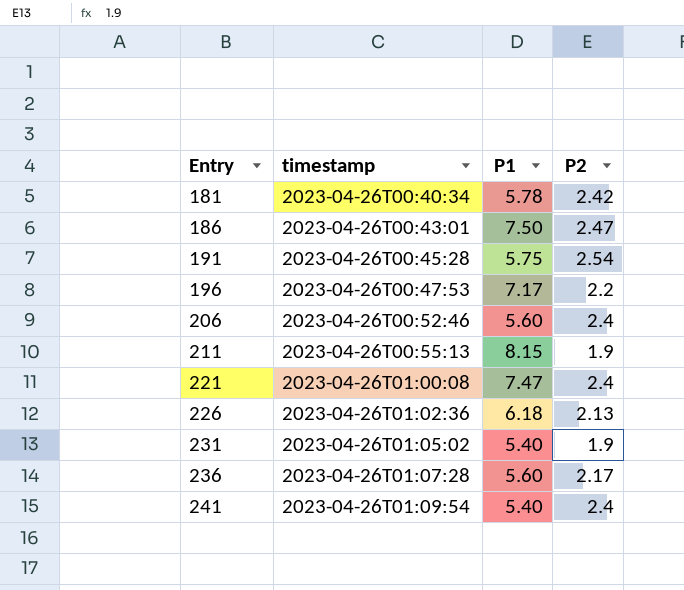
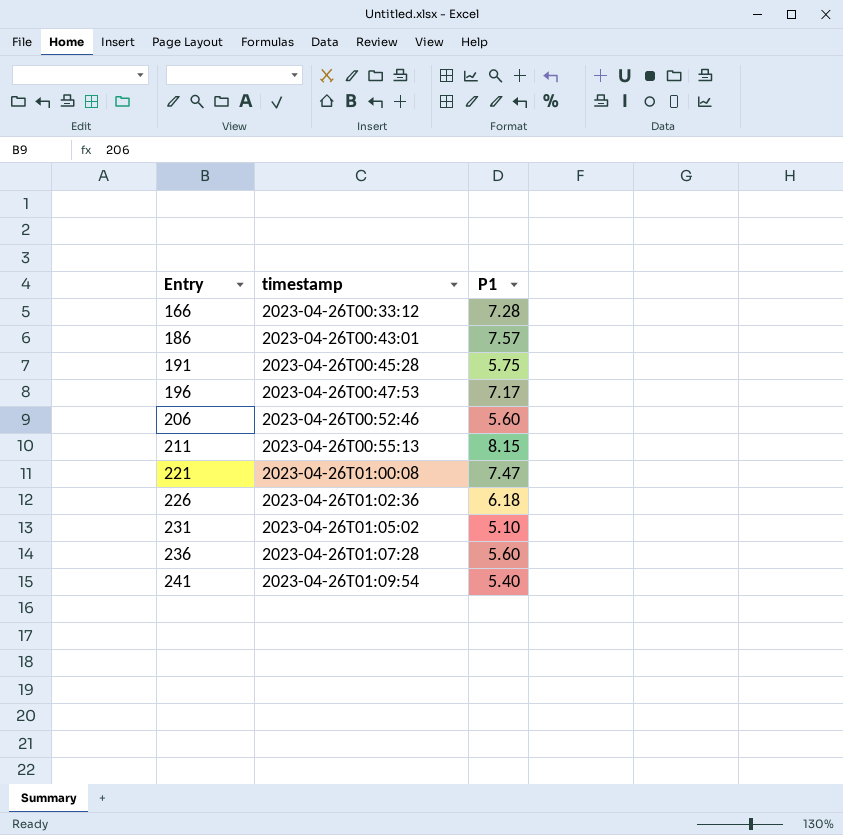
column P2 | position: 4 -> none
row 181: 2023-04-26T00:40:34 | 5.78 | 2.42 -> none
row 166: none -> 2023-04-26T00:33:12 | 7.28
186 | P1: 7.50 -> 7.57
231 | P1: 5.40 -> 5.10

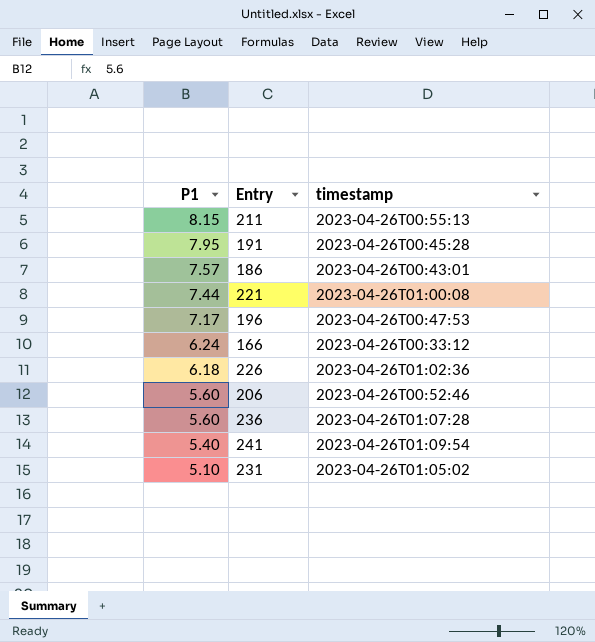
row order: Entry ascending -> P1 descending
column P1 | position: 3 -> 1
191 | P1: 5.75 -> 7.95
221 | P1: 7.47 -> 7.44
166 | P1: 7.28 -> 6.24

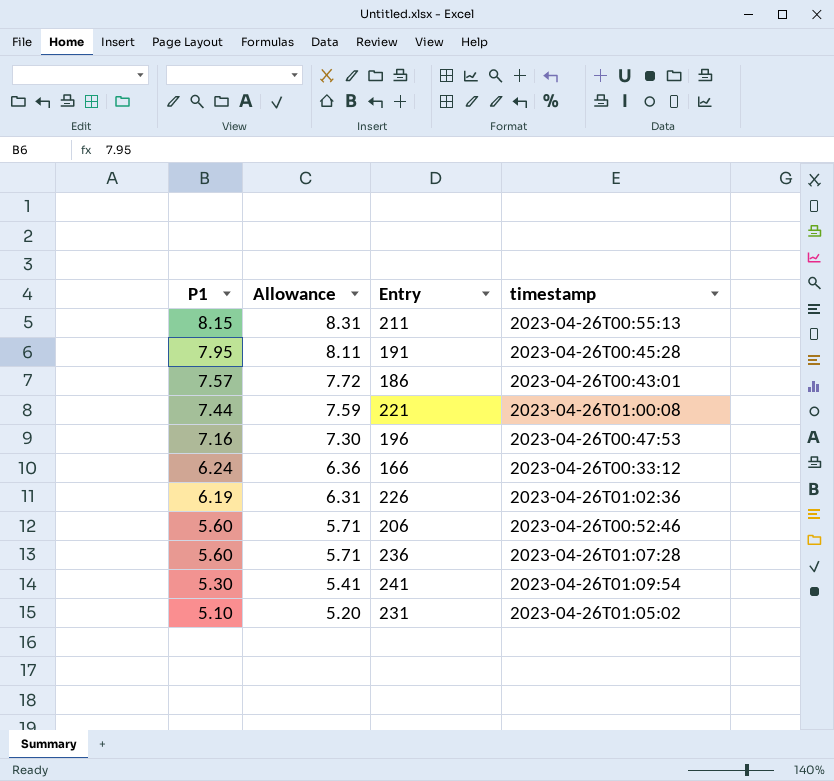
column Allowance | formula: none -> [P1] * 1.02
196 | P1: 7.17 -> 7.16
226 | P1: 6.18 -> 6.19
241 | P1: 5.40 -> 5.30

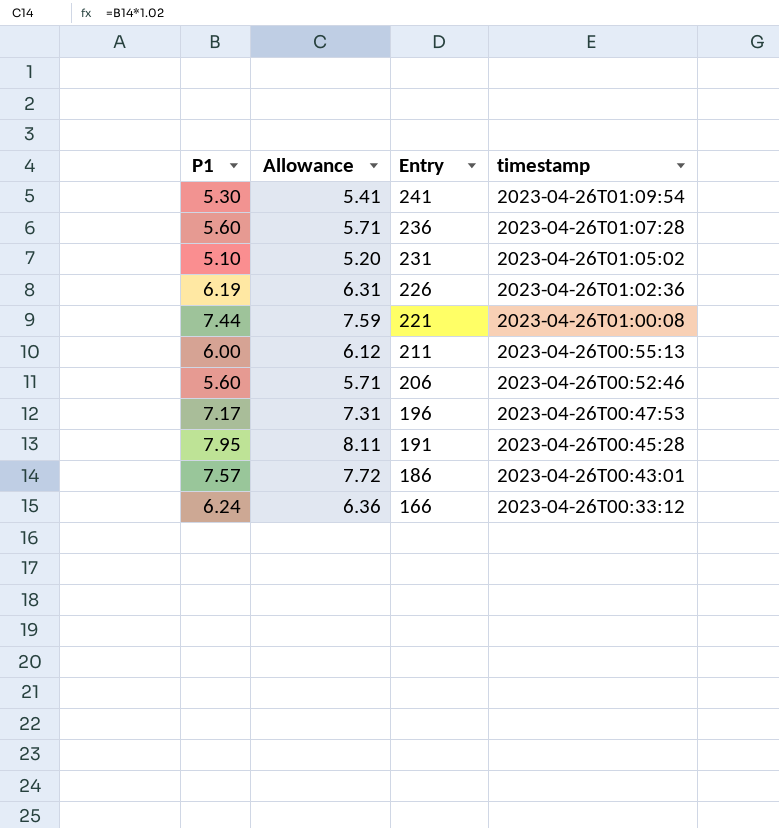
row order: P1 descending -> Entry descending
211 | P1: 8.15 -> 6.00
211 | Allowance: 8.31 -> 6.12
196 | P1: 7.16 -> 7.17
196 | Allowance: 7.30 -> 7.31

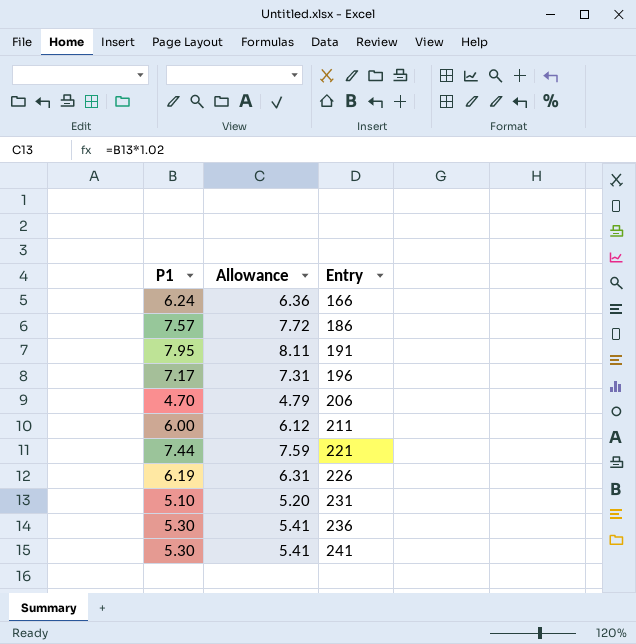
row order: Entry descending -> Entry ascending
column timestamp | position: 4 -> none
206 | P1: 5.60 -> 4.70
206 | Allowance: 5.71 -> 4.79
236 | P1: 5.60 -> 5.30
236 | Allowance: 5.71 -> 5.41

